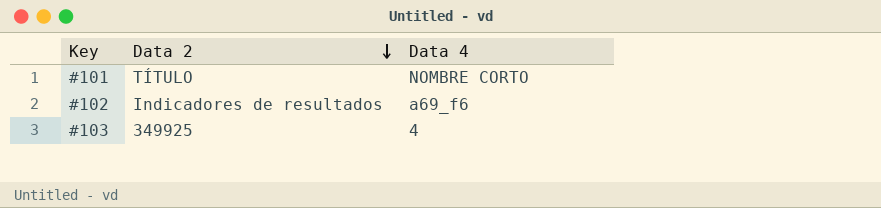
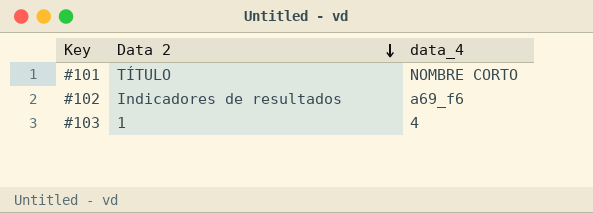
column name: Data 4 -> data_4
#103 | Data 2: 349925 -> 1

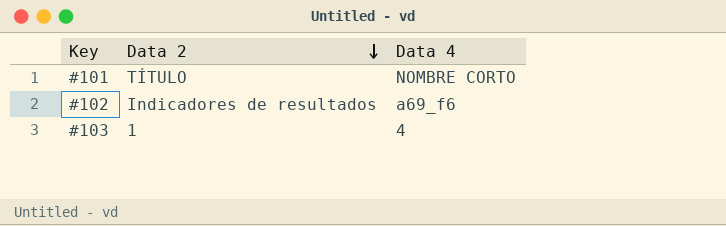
column name: data_4 -> Data 4

